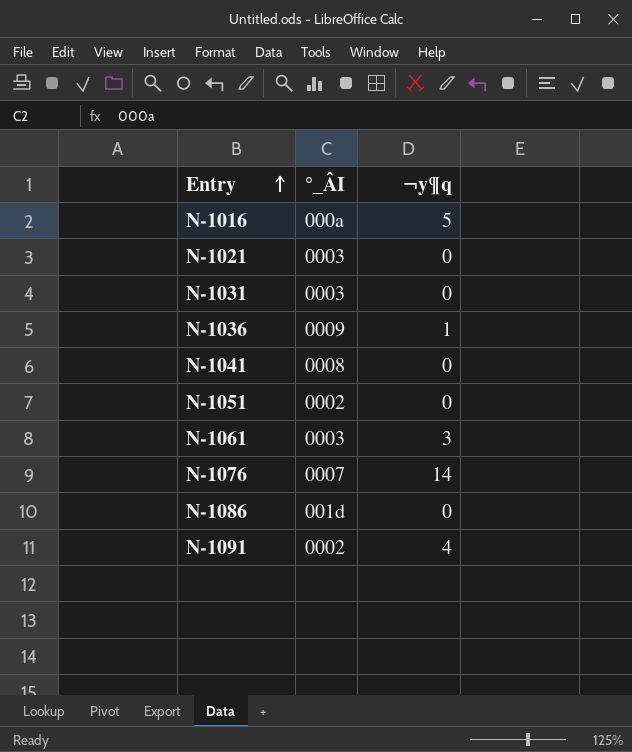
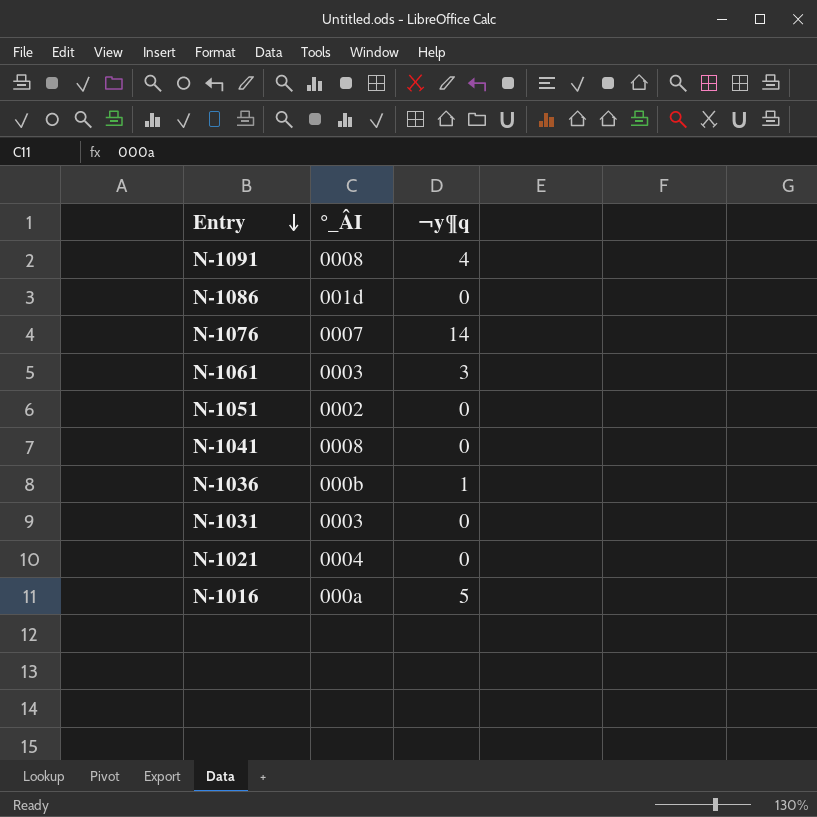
row order: Entry ascending -> Entry descending
N-1091 | °_ÂI: 0002 -> 0008
N-1036 | °_ÂI: 0009 -> 000b
N-1021 | °_ÂI: 0003 -> 0004

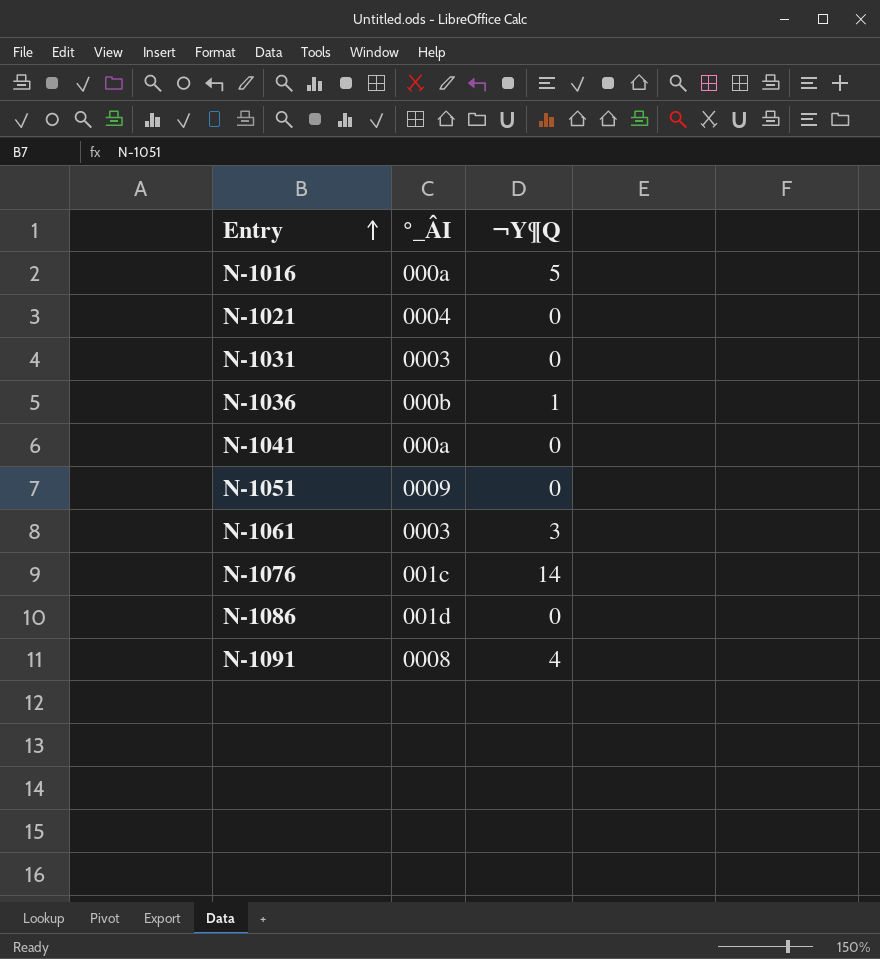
row order: Entry descending -> Entry ascending
column name: ¬y¶q -> ¬Y¶Q
N-1041 | °_ÂI: 0008 -> 000a
N-1051 | °_ÂI: 0002 -> 0009
N-1076 | °_ÂI: 0007 -> 001c

